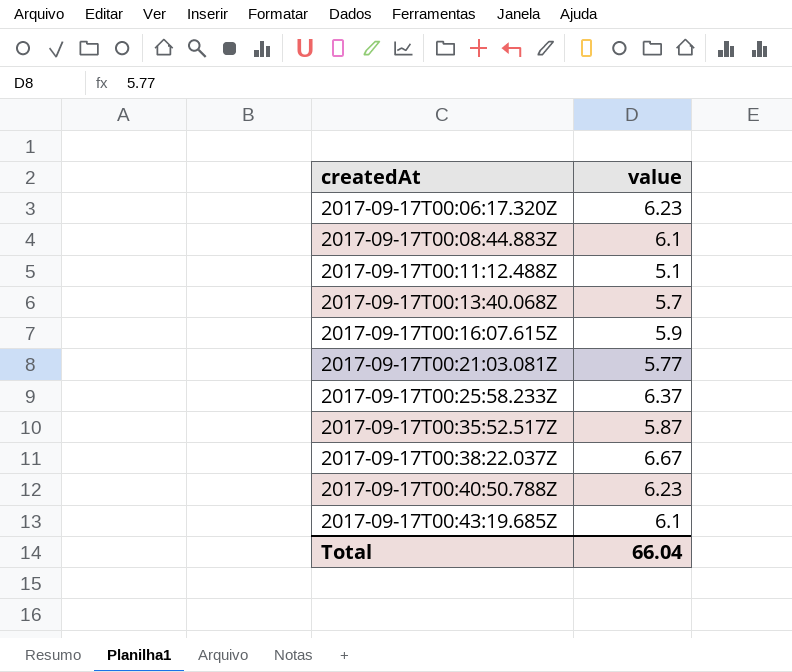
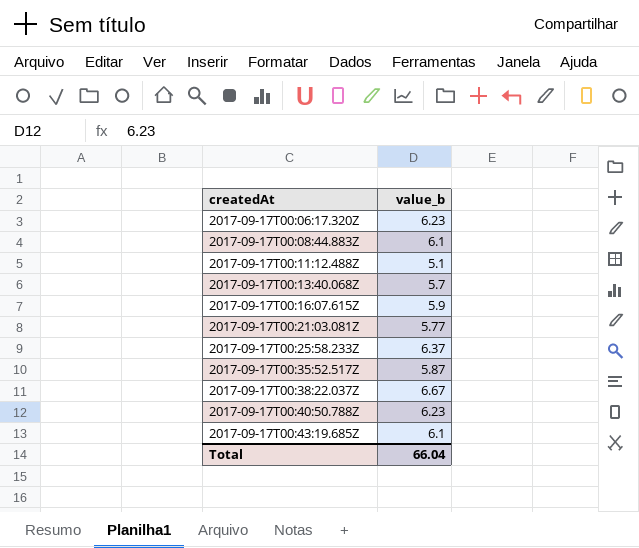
column name: value -> value_b

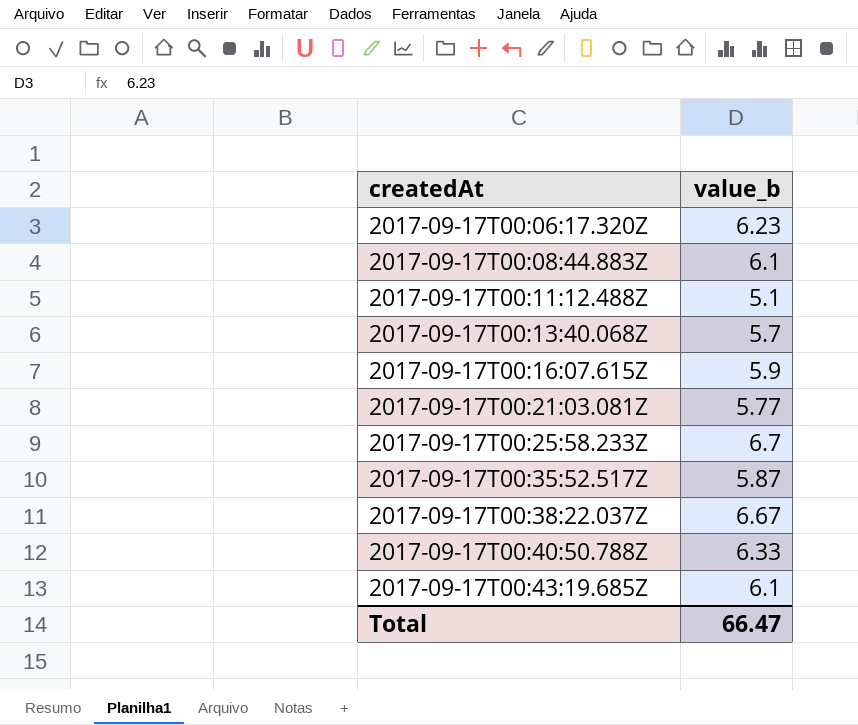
2017-09-17T00:25:58.233Z | value_b: 6.37 -> 6.7
2017-09-17T00:40:50.788Z | value_b: 6.23 -> 6.33
Total | value_b: 66.04 -> 66.47

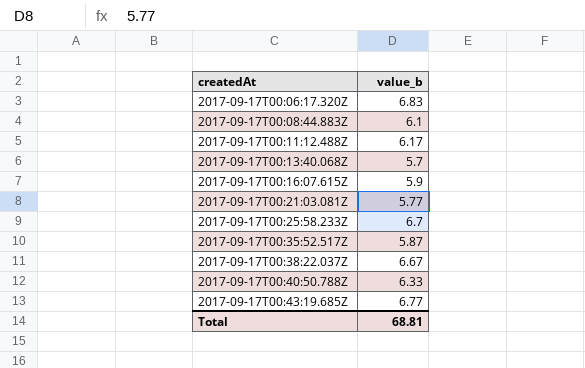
2017-09-17T00:06:17.320Z | value_b: 6.23 -> 6.83
2017-09-17T00:11:12.488Z | value_b: 5.1 -> 6.17
2017-09-17T00:43:19.685Z | value_b: 6.1 -> 6.77
Total | value_b: 66.47 -> 68.81

